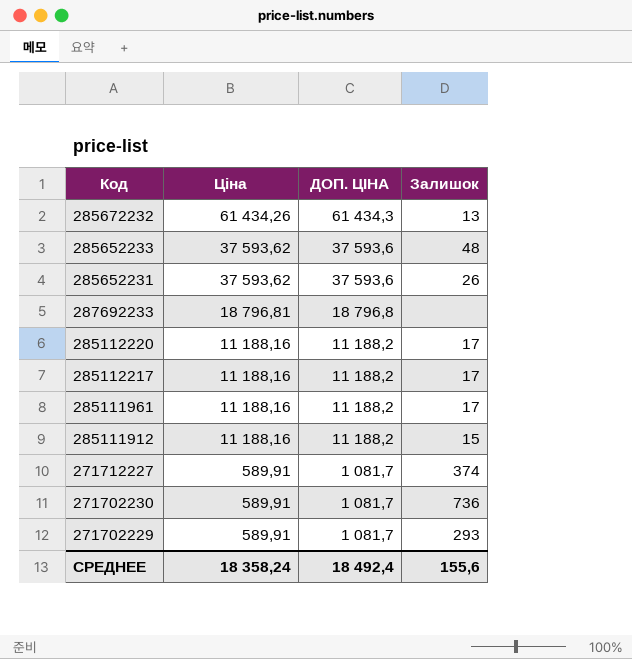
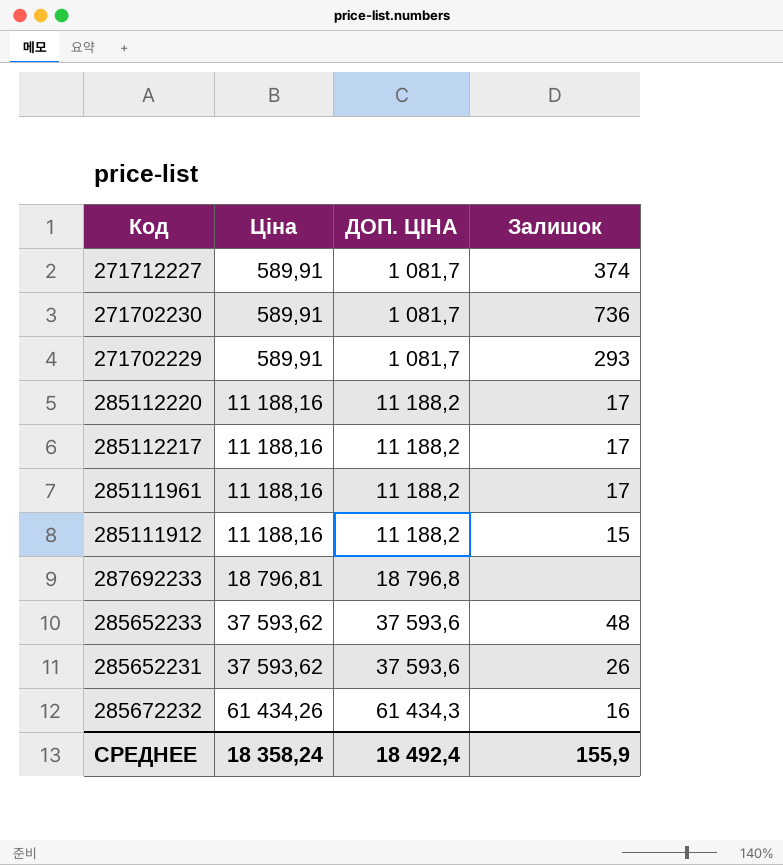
row order: Ціна descending -> Ціна ascending
285672232 | Залишок: 13 -> 16
СРЕДНЕЕ | Залишок: 155,6 -> 155,9

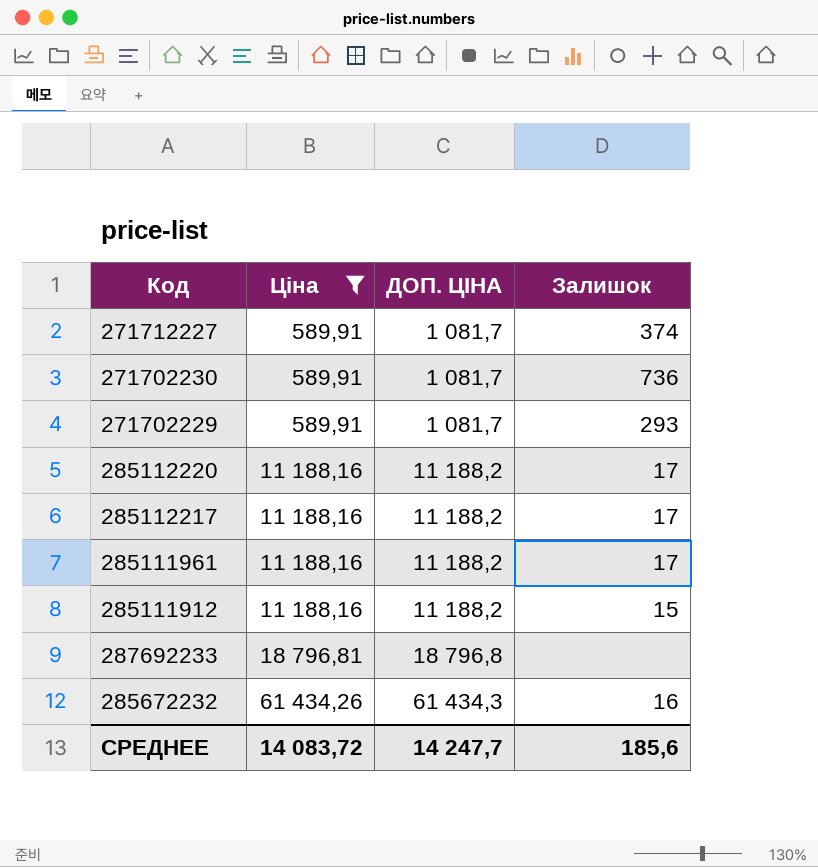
filter: none -> Ціна != 37 593,62
СРЕДНЕЕ | Ціна: 18 358,24 -> 14 083,72
СРЕДНЕЕ | ДОП. ЦІНА: 18 492,4 -> 14 247,7
СРЕДНЕЕ | Залишок: 155,9 -> 185,6

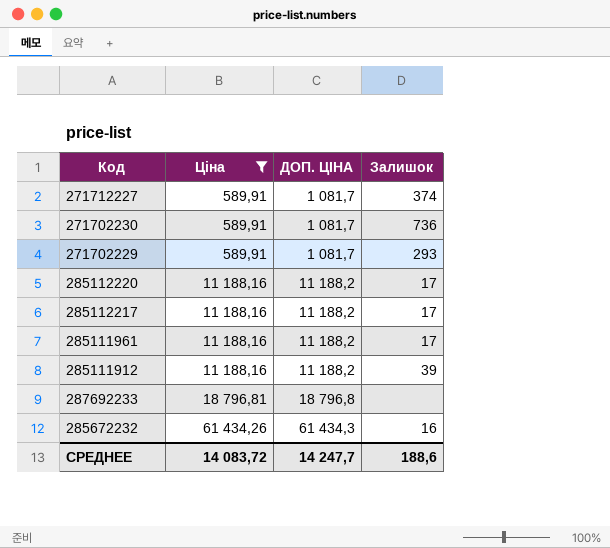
285111912 | Залишок: 15 -> 39
СРЕДНЕЕ | Залишок: 185,6 -> 188,6

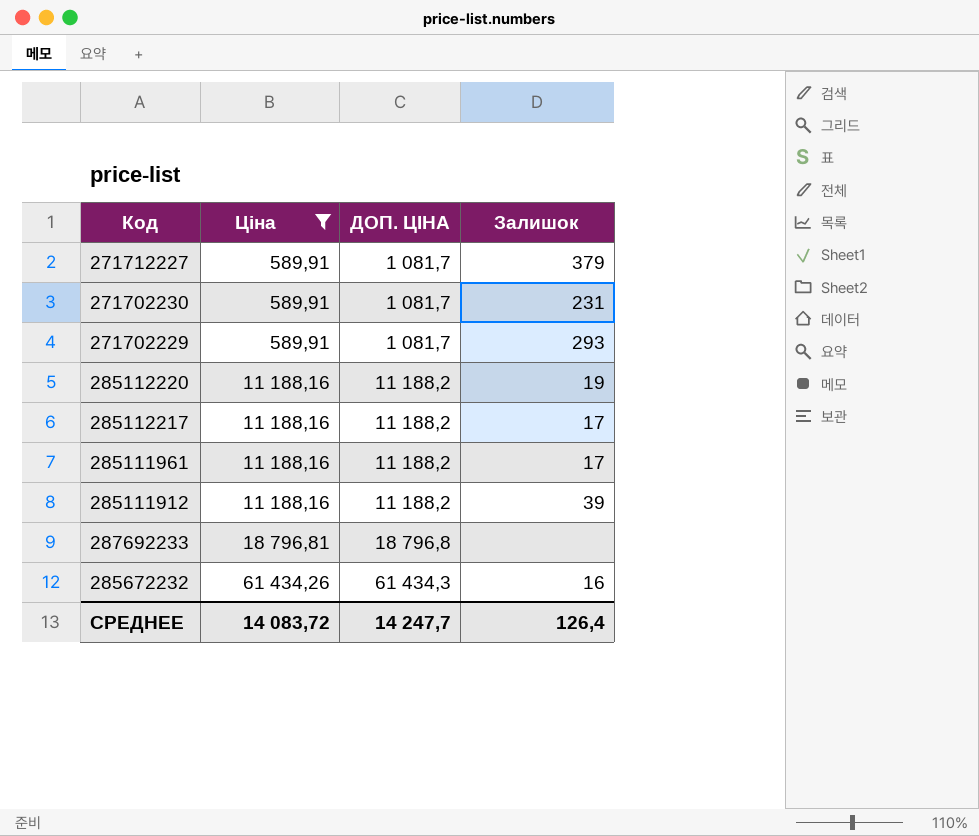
271712227 | Залишок: 374 -> 379
271702230 | Залишок: 736 -> 231
285112220 | Залишок: 17 -> 19
СРЕДНЕЕ | Залишок: 188,6 -> 126,4

